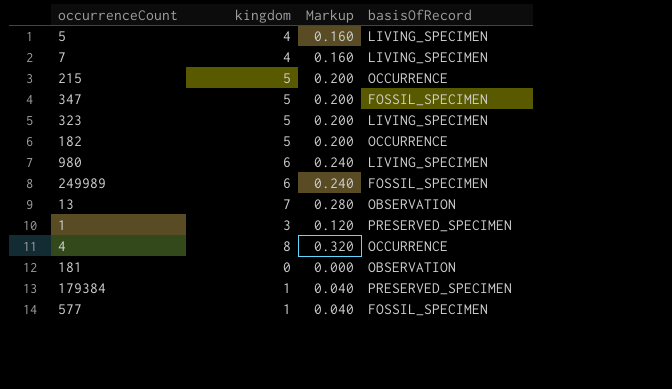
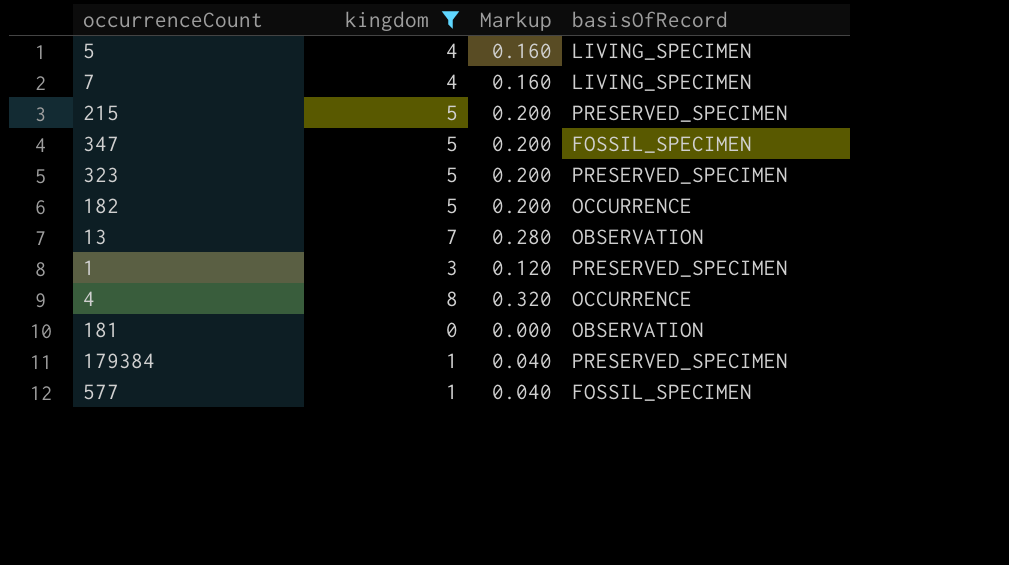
filter: none -> kingdom != 6
215 | basisOfRecord: OCCURRENCE -> PRESERVED_SPECIMEN
323 | basisOfRecord: LIVING_SPECIMEN -> PRESERVED_SPECIMEN

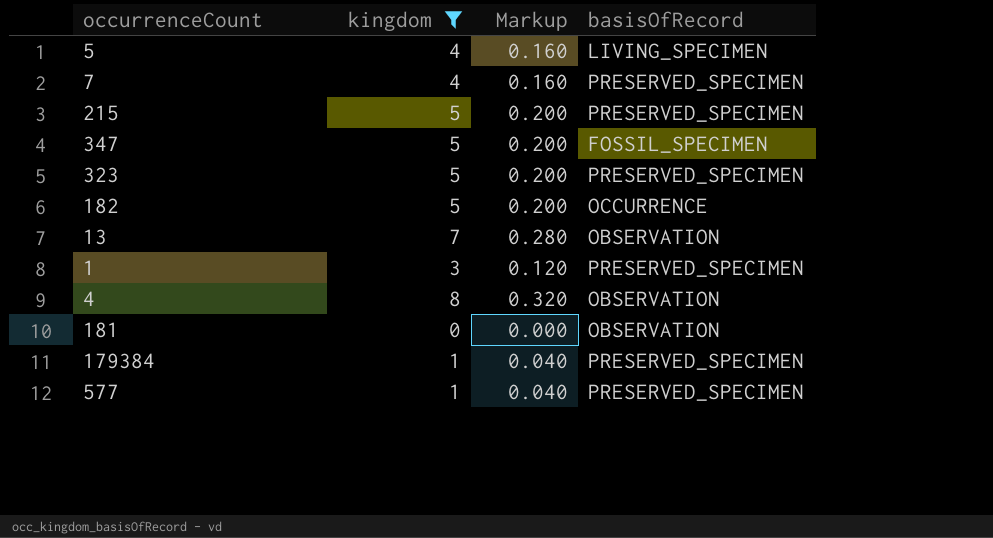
7 | basisOfRecord: LIVING_SPECIMEN -> PRESERVED_SPECIMEN
4 | basisOfRecord: OCCURRENCE -> OBSERVATION
577 | basisOfRecord: FOSSIL_SPECIMEN -> PRESERVED_SPECIMEN

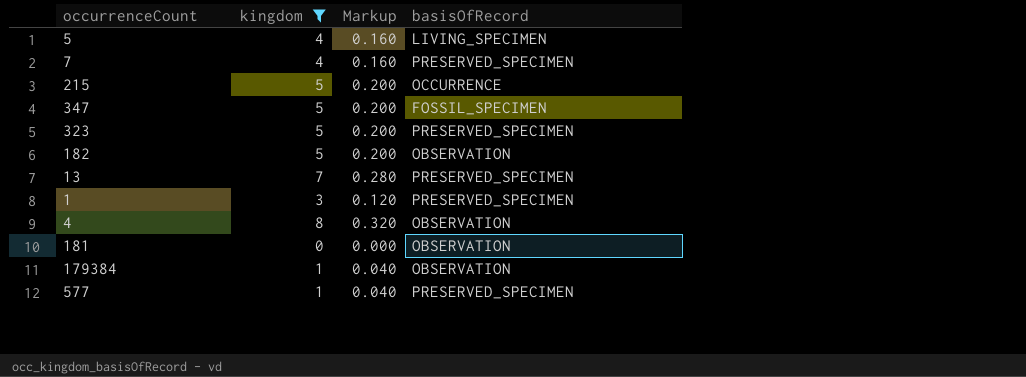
215 | basisOfRecord: PRESERVED_SPECIMEN -> OCCURRENCE
182 | basisOfRecord: OCCURRENCE -> OBSERVATION
13 | basisOfRecord: OBSERVATION -> PRESERVED_SPECIMEN
179384 | basisOfRecord: PRESERVED_SPECIMEN -> OBSERVATION

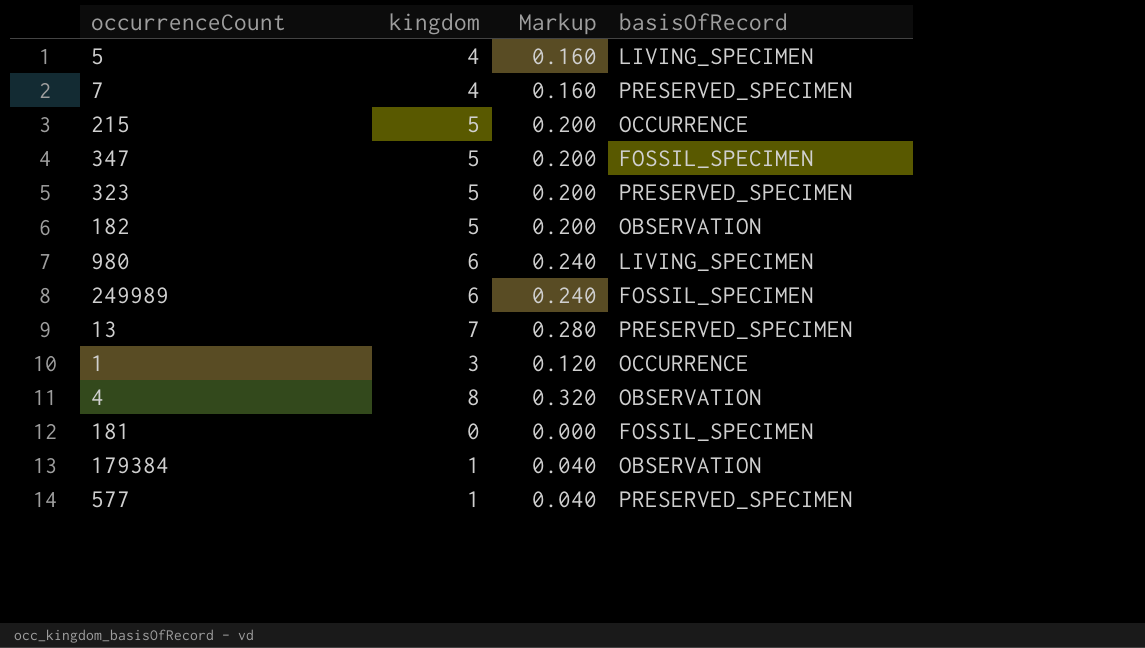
filter: kingdom != 6 -> none
1 | basisOfRecord: PRESERVED_SPECIMEN -> OCCURRENCE
181 | basisOfRecord: OBSERVATION -> FOSSIL_SPECIMEN

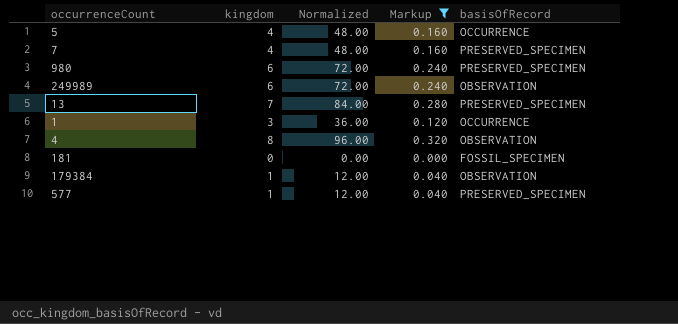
filter: none -> Markup != 0.200
column Normalized | formula: none -> [kingdom] * 12
5 | basisOfRecord: LIVING_SPECIMEN -> OCCURRENCE
980 | basisOfRecord: LIVING_SPECIMEN -> PRESERVED_SPECIMEN
249989 | basisOfRecord: FOSSIL_SPECIMEN -> OBSERVATION

